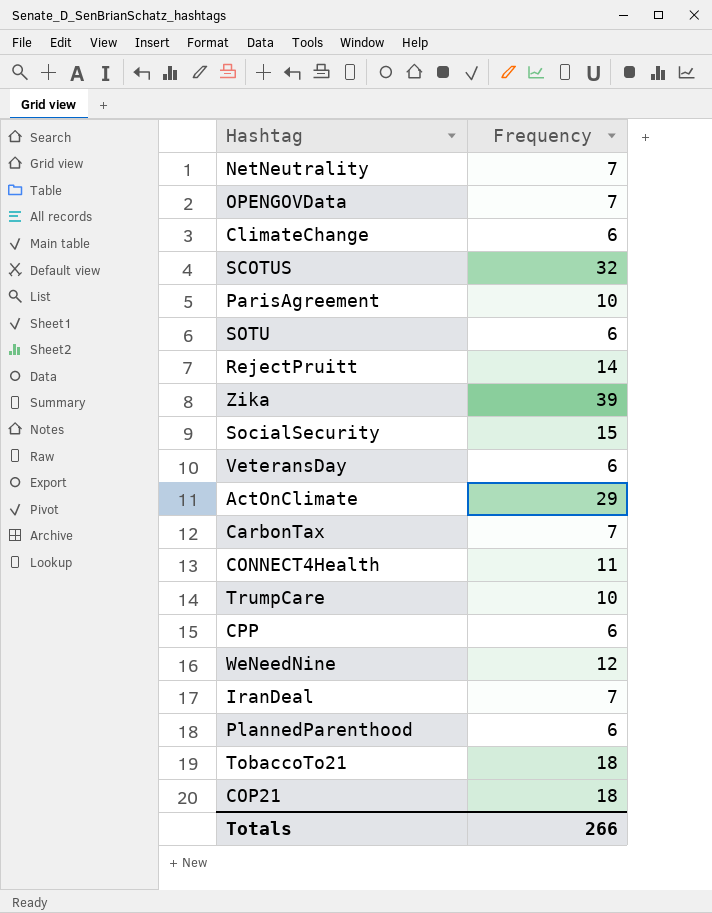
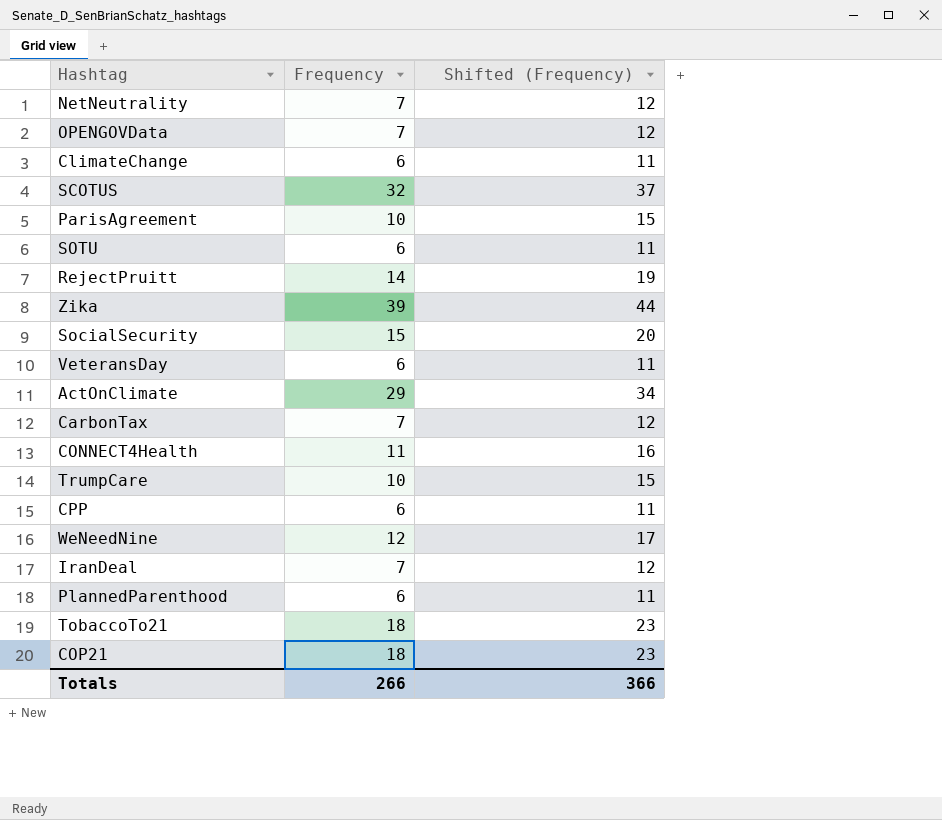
column Shifted (Frequency) | formula: none -> [Frequency] + 5

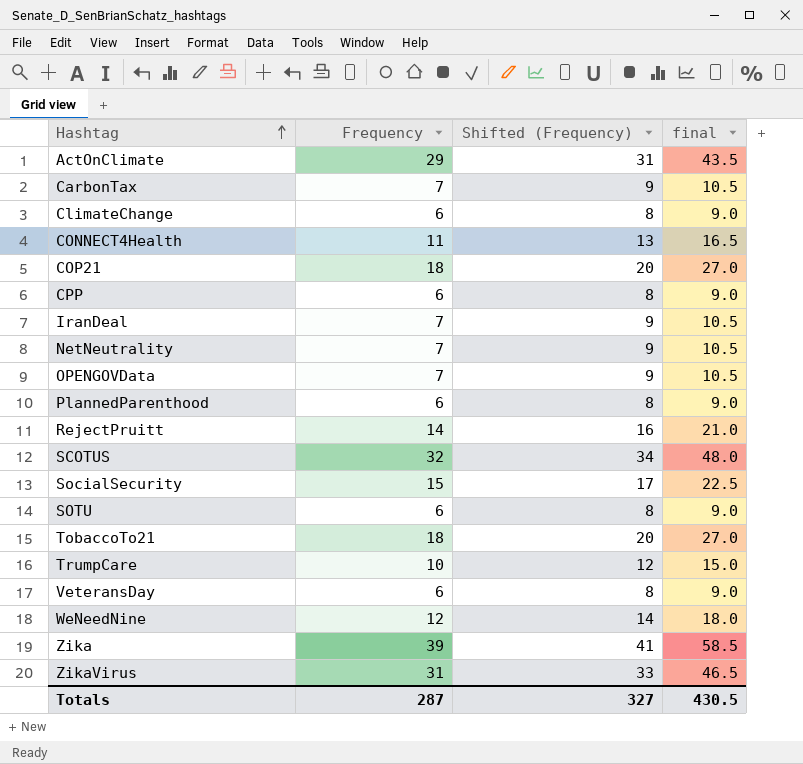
row order: none -> Hashtag ascending
column Shifted (Frequency) | formula: [Frequency] + 5 -> [Frequency] + 2
column final | formula: none -> [Frequency] * 1.5
row ParisAgreement: 10 | 15 -> none
row ZikaVirus: none -> 31 | 33 | 46.5
Totals | Frequency: 266 -> 287
Totals | Shifted (Frequency): 366 -> 327

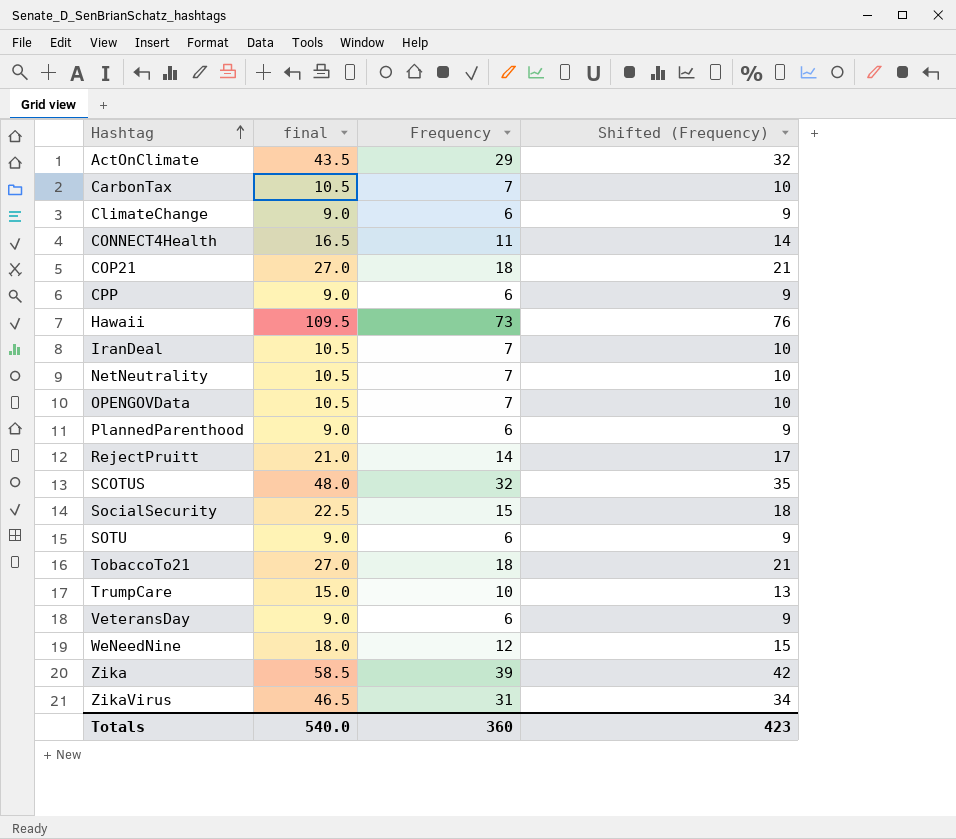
column final | position: 4 -> 2
column Shifted (Frequency) | formula: [Frequency] + 2 -> [Frequency] + 3
row Hawaii: none -> 109.5 | 73 | 76
Totals | final: 430.5 -> 540.0
Totals | Frequency: 287 -> 360
Totals | Shifted (Frequency): 327 -> 423

